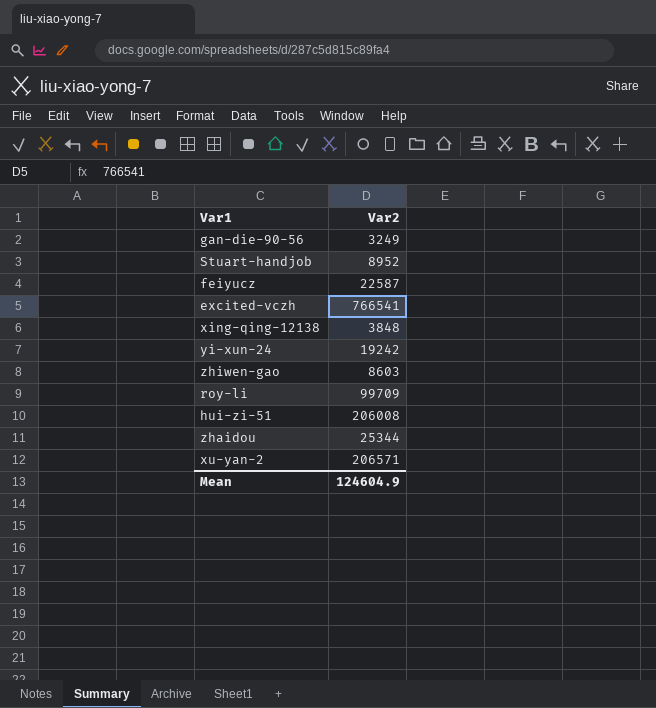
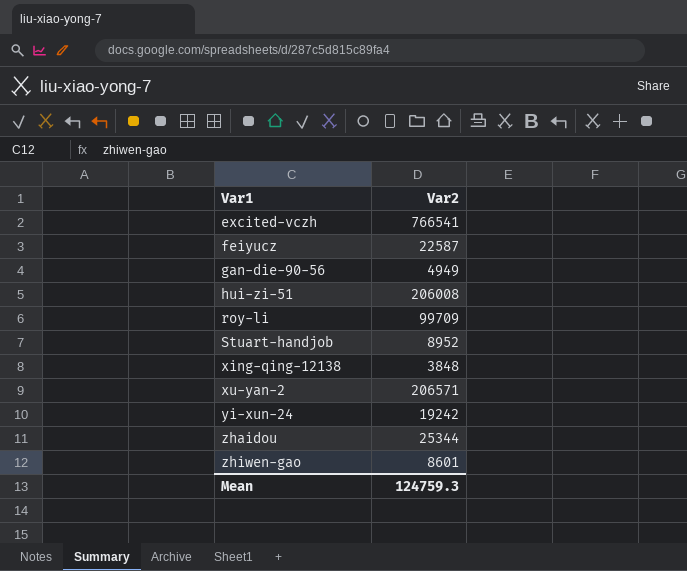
row order: none -> Var1 ascending
gan-die-90-56 | Var2: 3249 -> 4949
zhiwen-gao | Var2: 8603 -> 8601
Mean | Var2: 124604.9 -> 124759.3

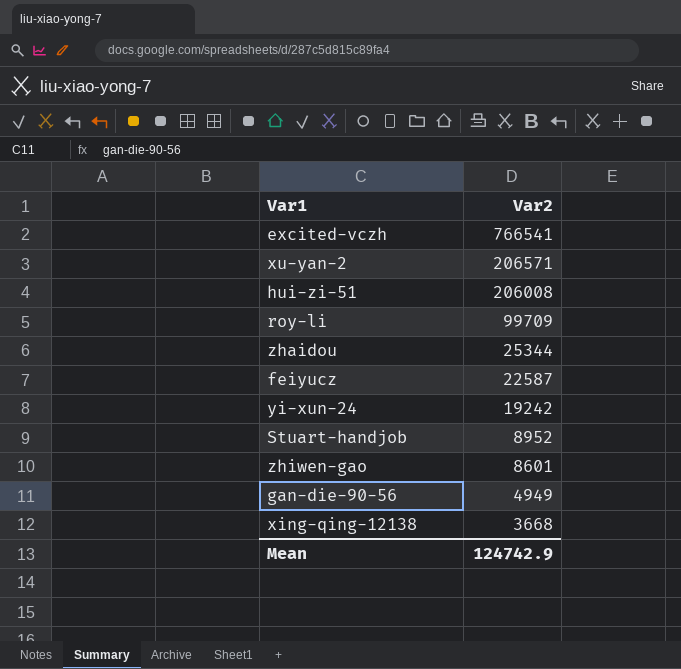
row order: Var1 ascending -> Var2 descending
xing-qing-12138 | Var2: 3848 -> 3668
Mean | Var2: 124759.3 -> 124742.9

